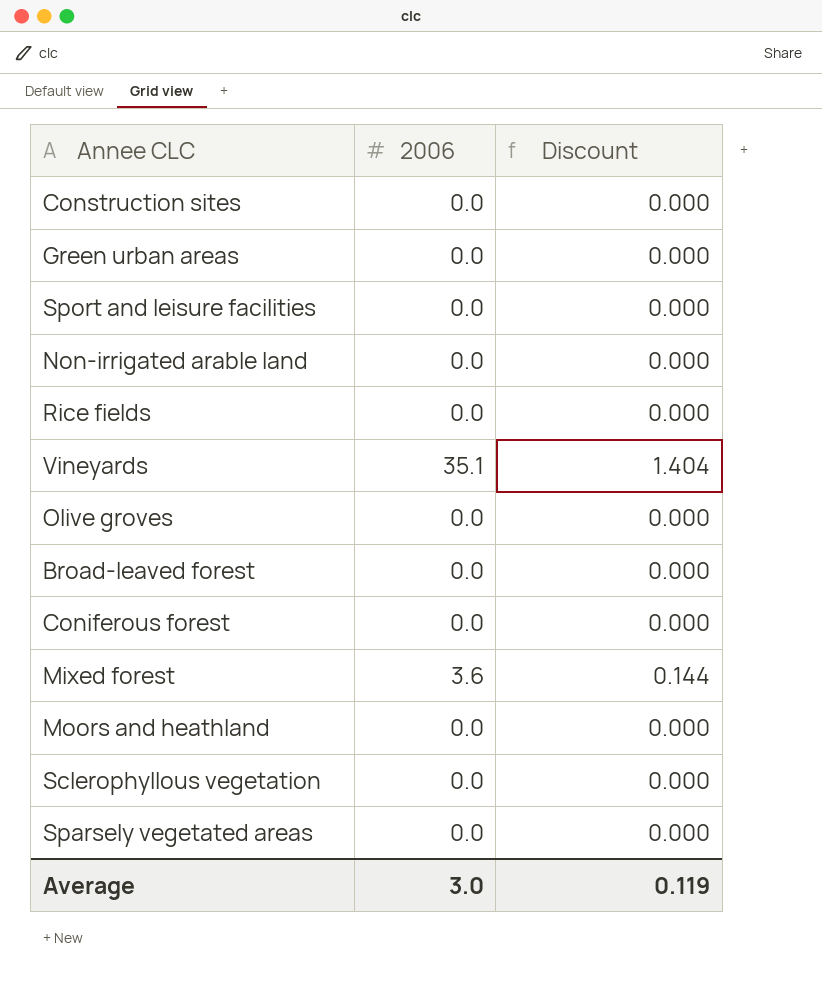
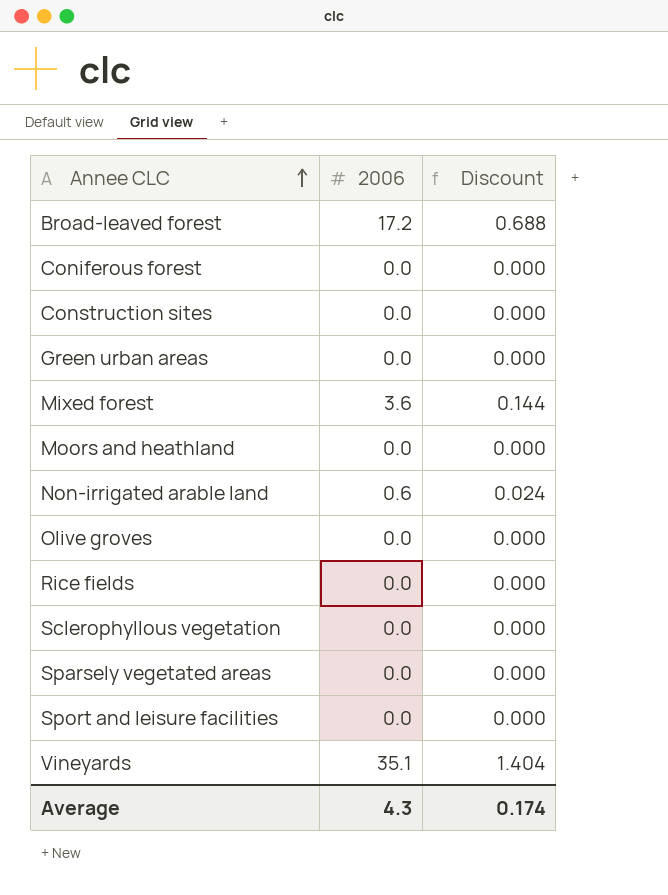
row order: none -> Annee CLC ascending
Broad-leaved forest | 2006: 0.0 -> 17.2
Broad-leaved forest | Discount: 0.000 -> 0.688
Non-irrigated arable land | 2006: 0.0 -> 0.6
Non-irrigated arable land | Discount: 0.000 -> 0.024
Average | 2006: 3.0 -> 4.3
Average | Discount: 0.119 -> 0.174

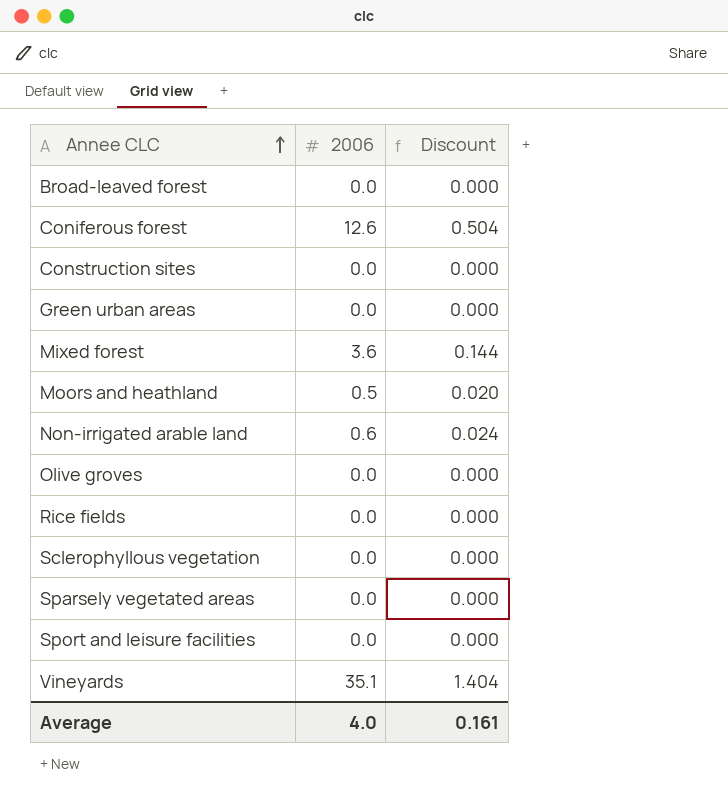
Broad-leaved forest | 2006: 17.2 -> 0.0
Broad-leaved forest | Discount: 0.688 -> 0.000
Coniferous forest | 2006: 0.0 -> 12.6
Coniferous forest | Discount: 0.000 -> 0.504
Moors and heathland | 2006: 0.0 -> 0.5
Moors and heathland | Discount: 0.000 -> 0.020
Average | 2006: 4.3 -> 4.0
Average | Discount: 0.174 -> 0.161

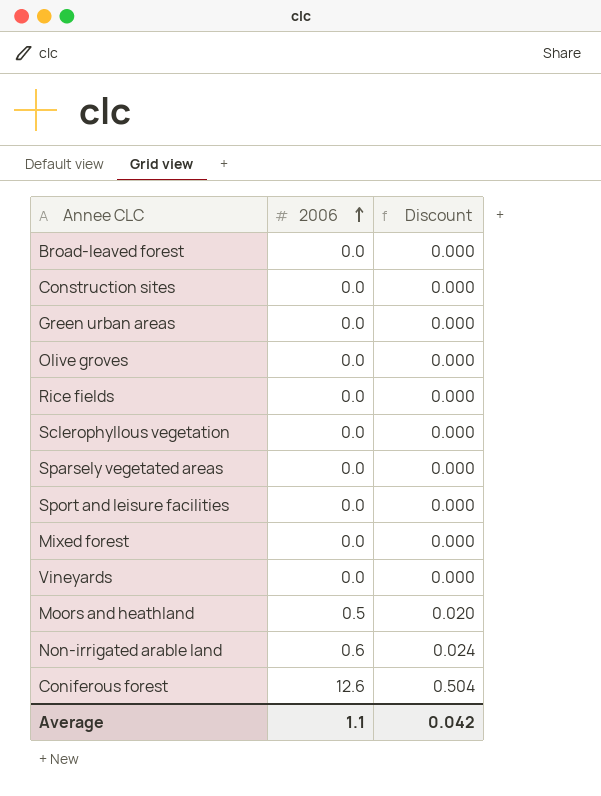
row order: Annee CLC ascending -> 2006 ascending
Mixed forest | 2006: 3.6 -> 0.0
Mixed forest | Discount: 0.144 -> 0.000
Vineyards | 2006: 35.1 -> 0.0
Vineyards | Discount: 1.404 -> 0.000
Average | 2006: 4.0 -> 1.1
Average | Discount: 0.161 -> 0.042

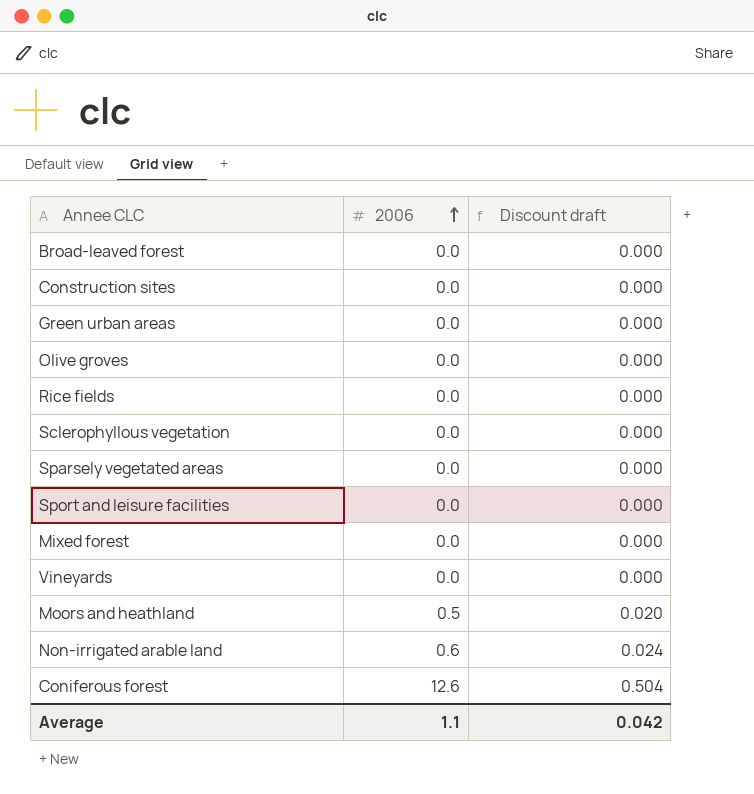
column name: Discount -> Discount draft

